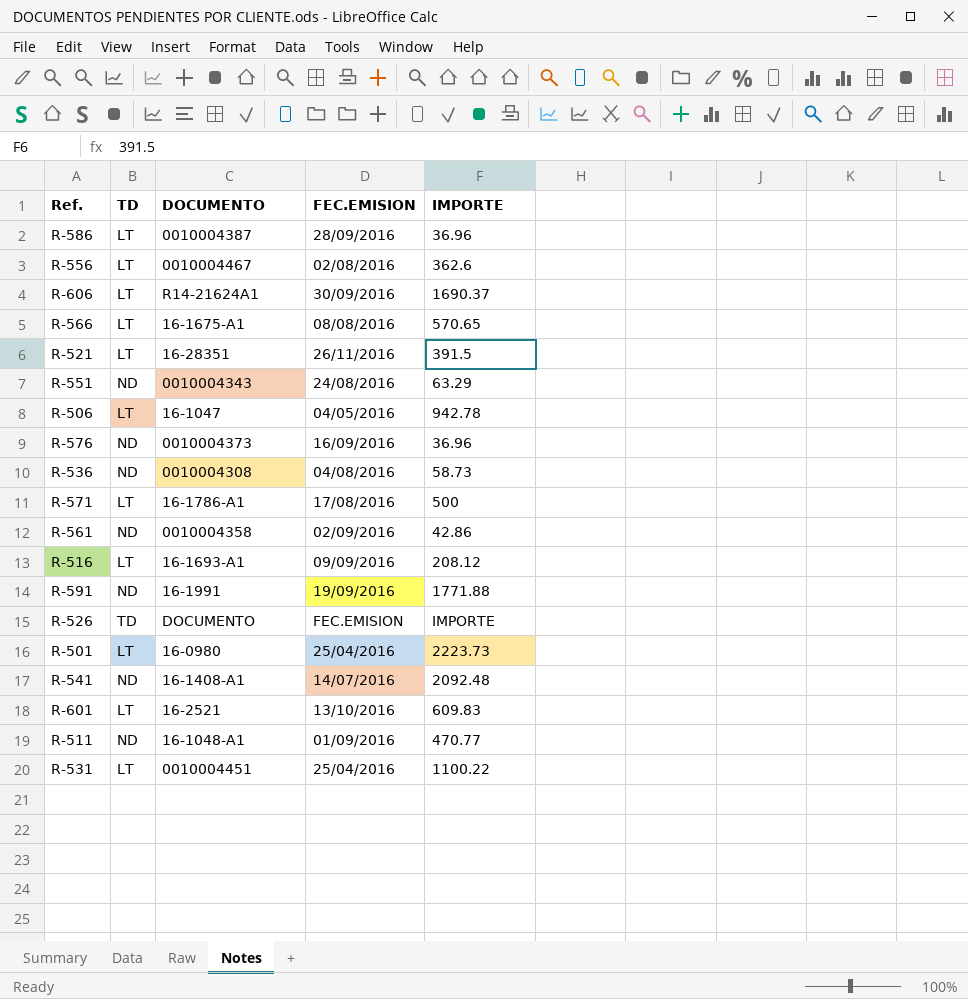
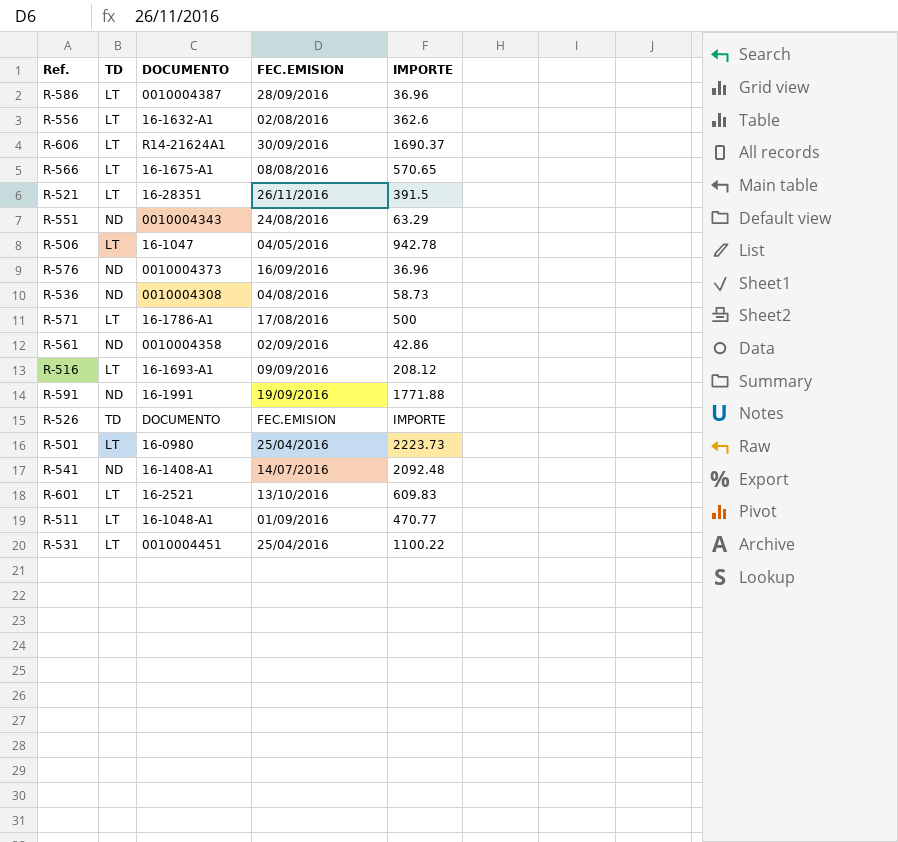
R-556 | DOCUMENTO: 0010004467 -> 16-1632-A1
R-511 | TD: ND -> LT

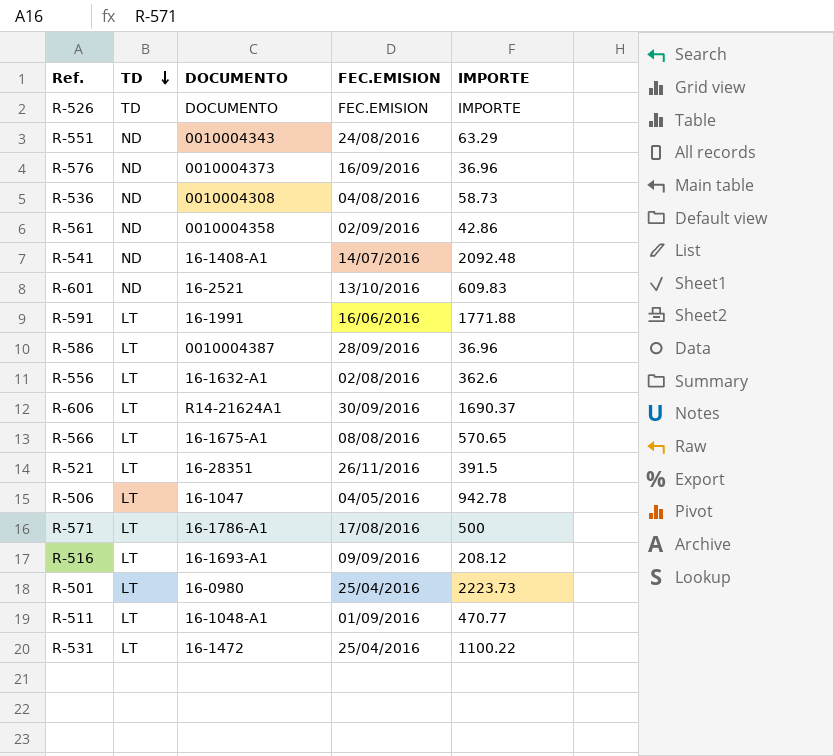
row order: none -> TD descending
R-601 | TD: LT -> ND
R-591 | TD: ND -> LT
R-591 | FEC.EMISION: 19/09/2016 -> 16/06/2016
R-531 | DOCUMENTO: 0010004451 -> 16-1472

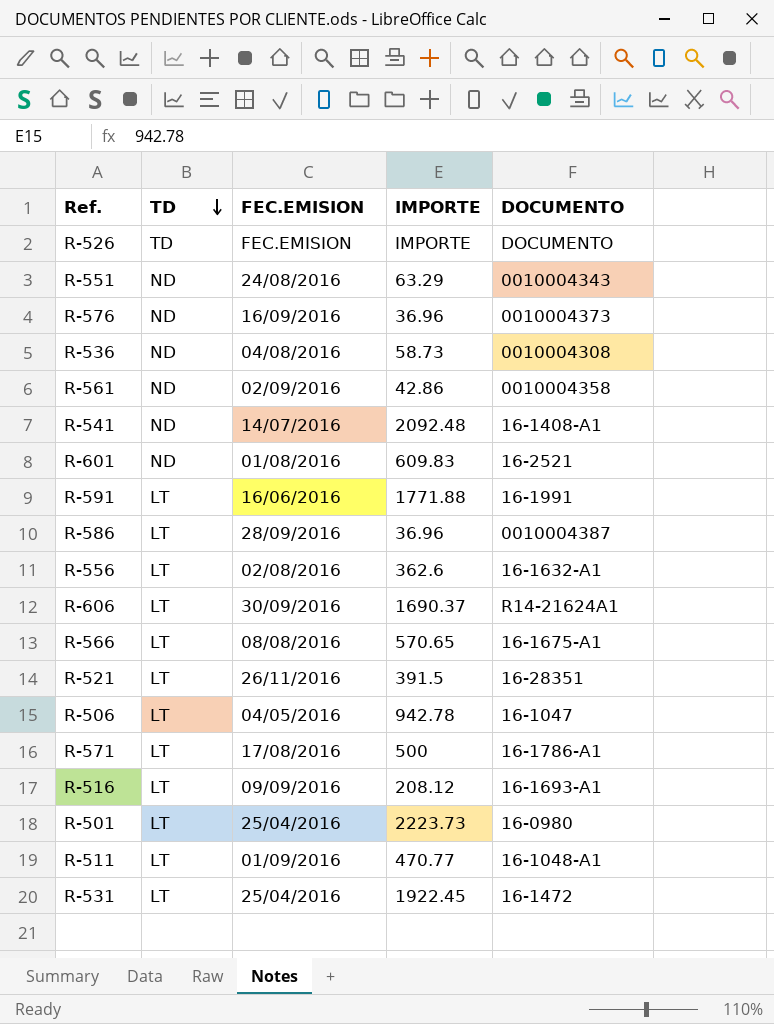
column DOCUMENTO | position: 3 -> 5
R-601 | FEC.EMISION: 13/10/2016 -> 01/08/2016
R-531 | IMPORTE: 1100.22 -> 1922.45

